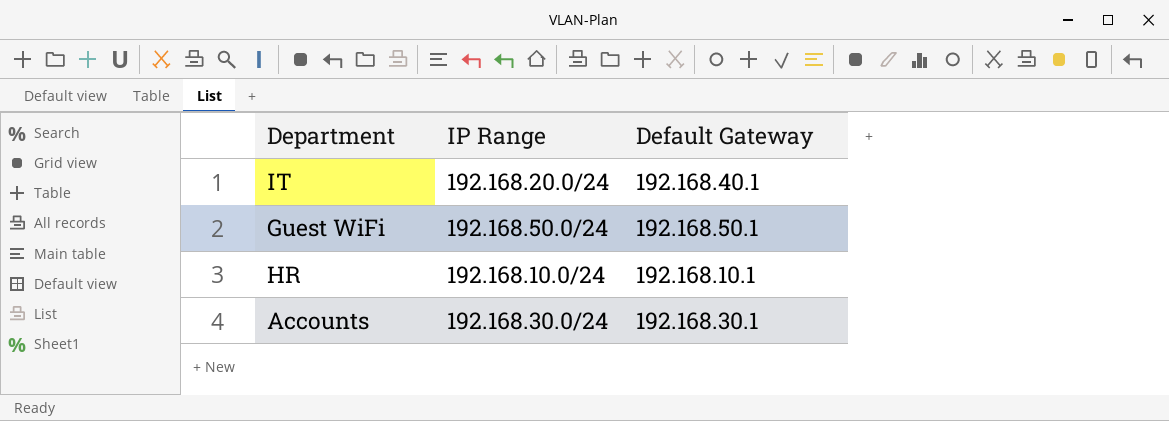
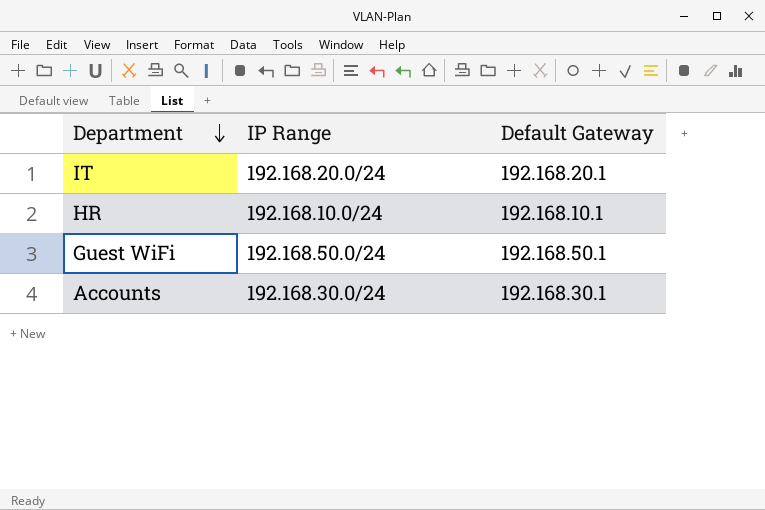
row order: none -> Department descending
IT | Default Gateway: 192.168.40.1 -> 192.168.20.1

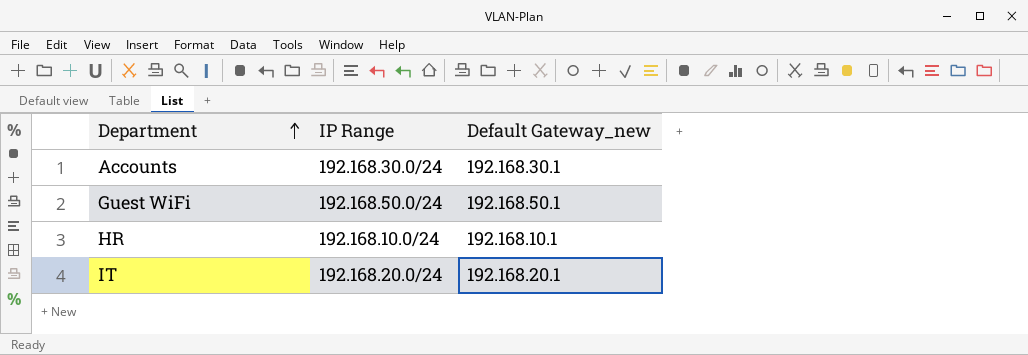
row order: Department descending -> Department ascending
column name: Default Gateway -> Default Gateway_new

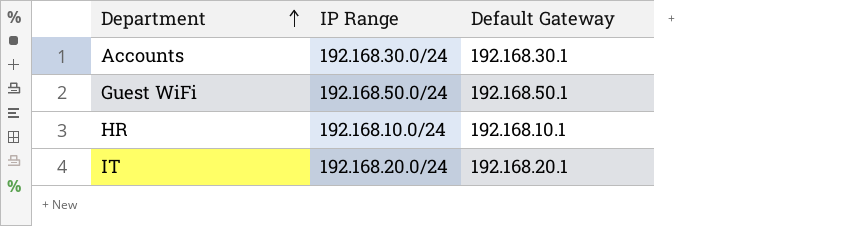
column name: Default Gateway_new -> Default Gateway

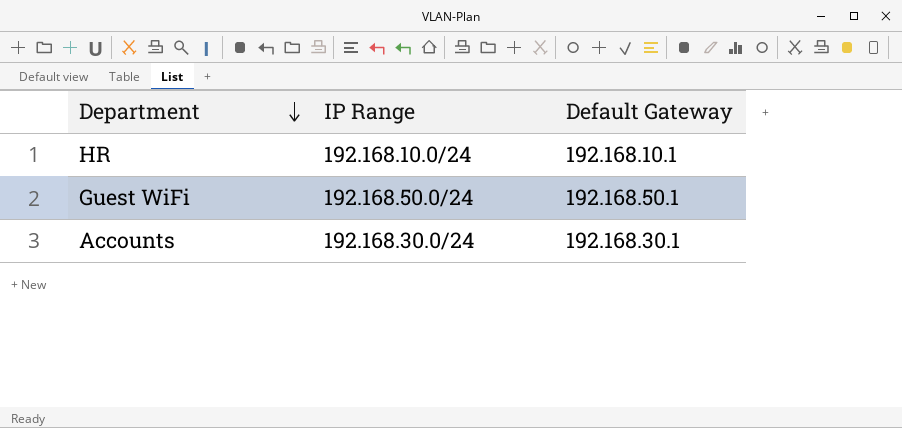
row order: Department ascending -> Department descending
row IT: 192.168.20.0/24 | 192.168.20.1 -> none

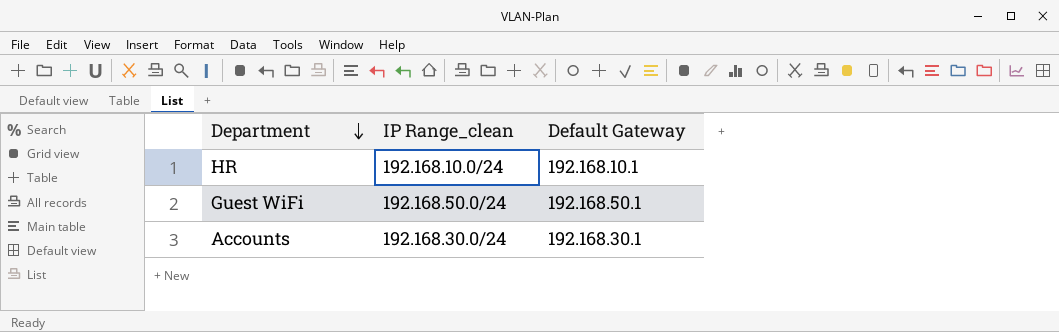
column name: IP Range -> IP Range_clean

